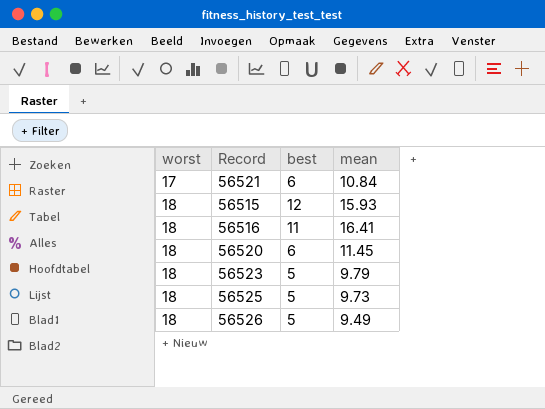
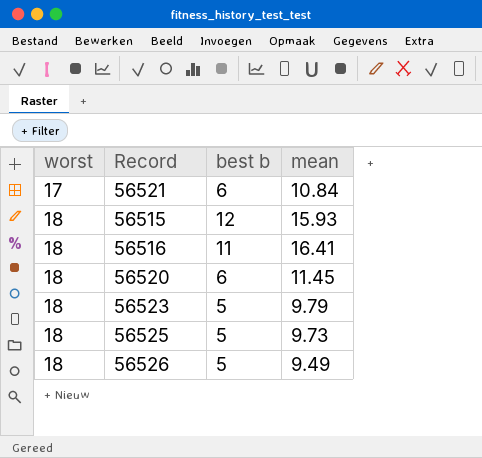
column name: best -> best b

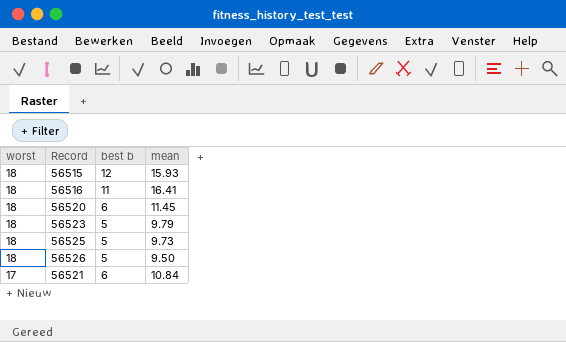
row order: worst ascending -> worst descending
56526 | mean: 9.49 -> 9.50

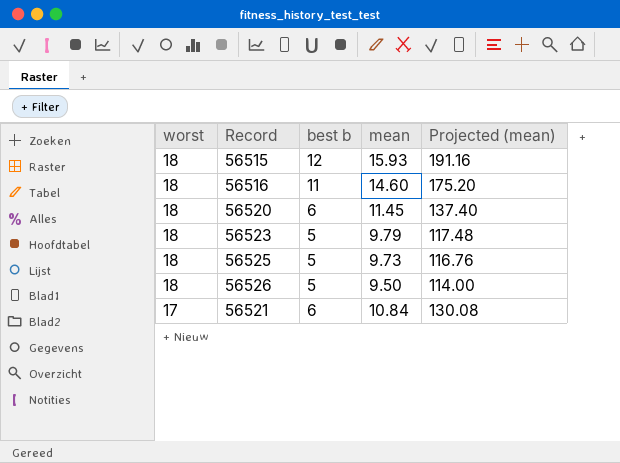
column Projected (mean) | formula: none -> [mean] * 12
56516 | mean: 16.41 -> 14.60

